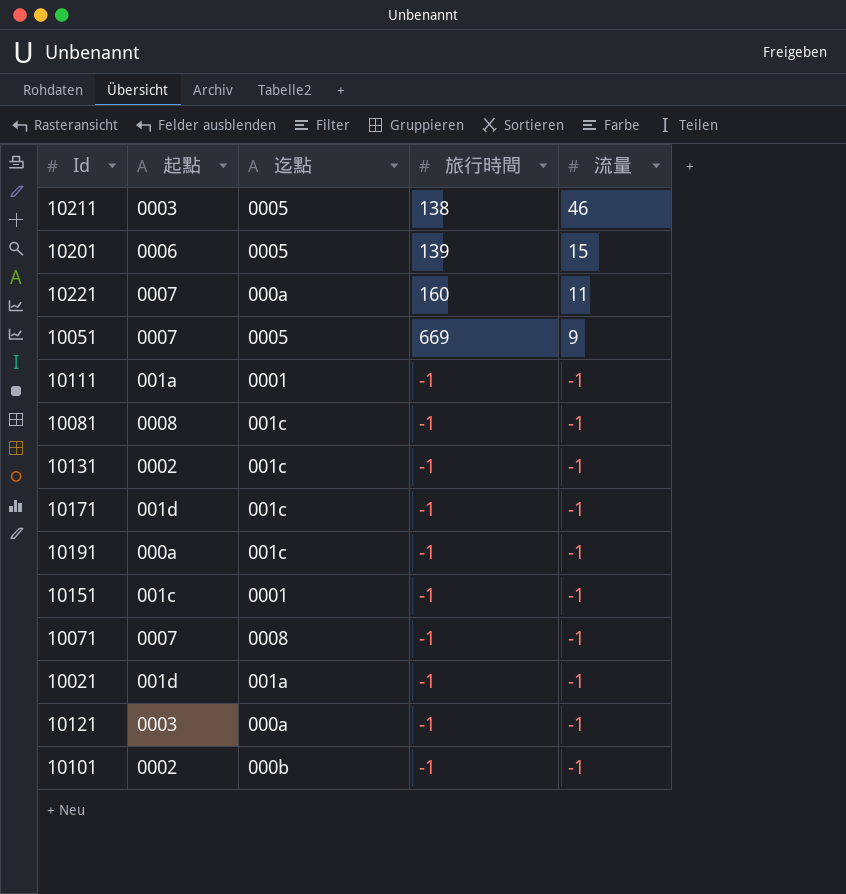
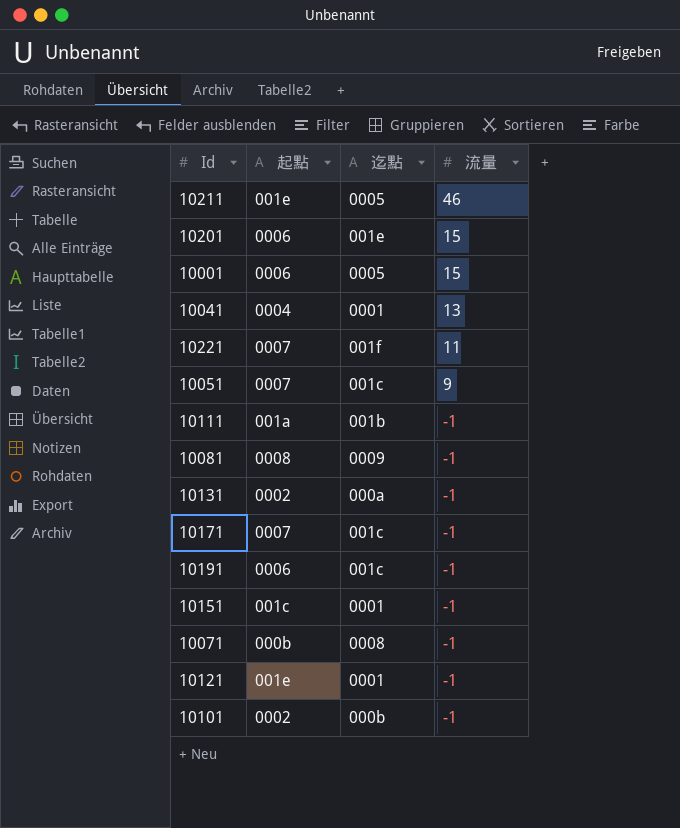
column 旅行時間 | position: 4 -> none
row 10021: 001d | 001a | -1 | -1 -> none
10211 | 起點: 0003 -> 001e
10201 | 迄點: 0005 -> 001e
row 10001: none -> 0006 | 0005 | 15
row 10041: none -> 0004 | 0001 | 13
10221 | 迄點: 000a -> 001f
10051 | 迄點: 0005 -> 001c
10111 | 迄點: 0001 -> 001b
10081 | 迄點: 001c -> 0009
10131 | 迄點: 001c -> 000a
10171 | 起點: 001d -> 0007
10191 | 起點: 000a -> 0006
10071 | 起點: 0007 -> 000b
10121 | 起點: 0003 -> 001e
10121 | 迄點: 000a -> 0001

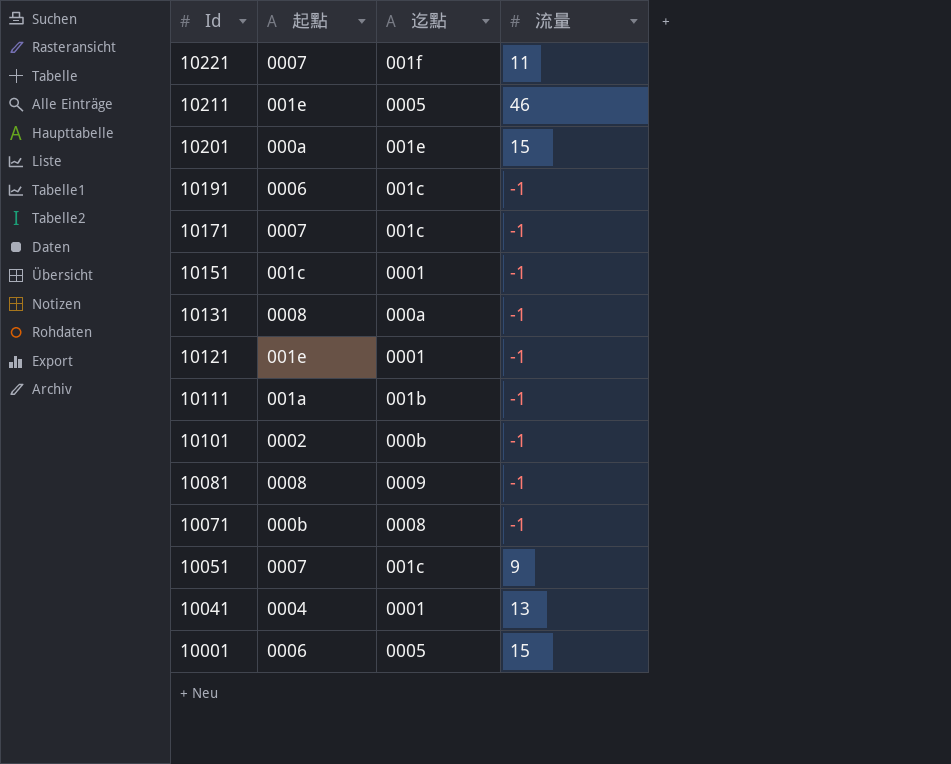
row order: 流量 descending -> Id descending
10201 | 起點: 0006 -> 000a
10131 | 起點: 0002 -> 0008

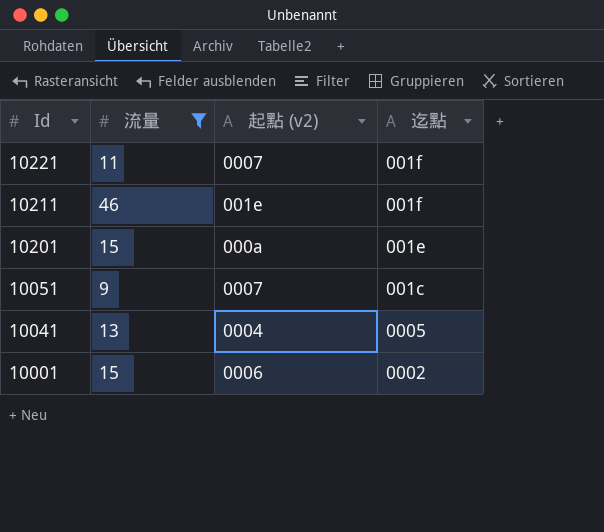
filter: none -> 流量 != -1
column 流量 | position: 4 -> 2
column name: 起點 -> 起點 (v2)
10211 | 迄點: 0005 -> 001f
10041 | 迄點: 0001 -> 0005
10001 | 迄點: 0005 -> 0002

